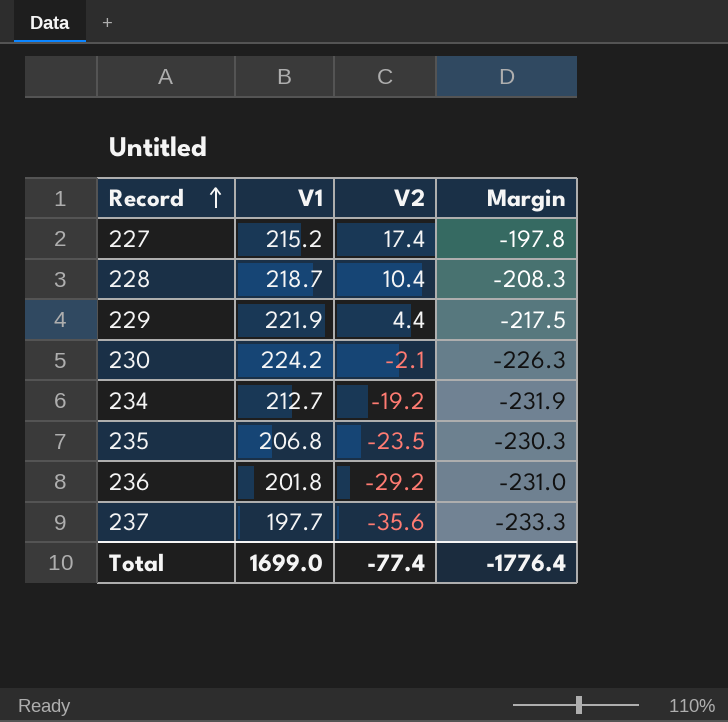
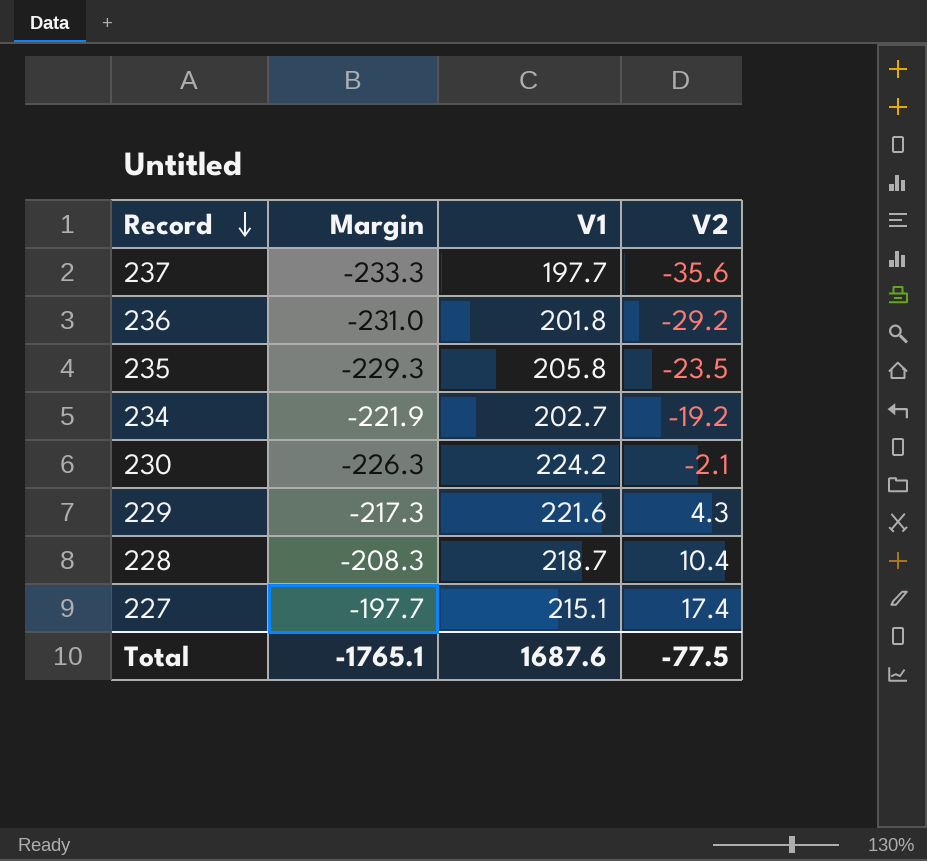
row order: Record ascending -> Record descending
column Margin | position: 4 -> 2
235 | Margin: -230.3 -> -229.3
235 | V1: 206.8 -> 205.8
234 | Margin: -231.9 -> -221.9
234 | V1: 212.7 -> 202.7
229 | Margin: -217.5 -> -217.3
229 | V1: 221.9 -> 221.6
229 | V2: 4.4 -> 4.3
227 | Margin: -197.8 -> -197.7
227 | V1: 215.2 -> 215.1
Total | Margin: -1776.4 -> -1765.1
Total | V1: 1699.0 -> 1687.6
Total | V2: -77.4 -> -77.5

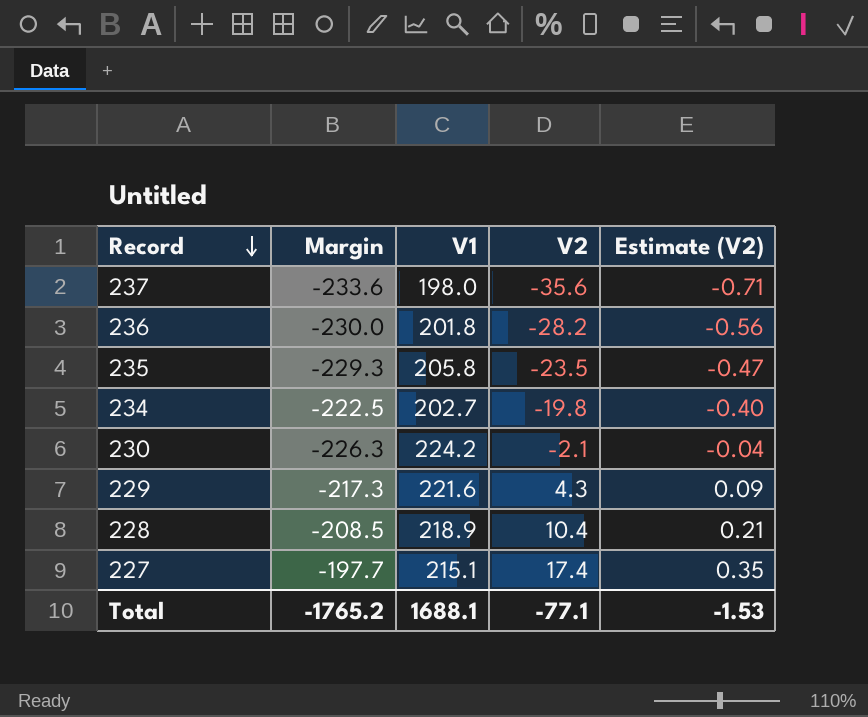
column Estimate (V2) | formula: none -> [V2] * 0.02
237 | Margin: -233.3 -> -233.6
237 | V1: 197.7 -> 198.0
236 | Margin: -231.0 -> -230.0
236 | V2: -29.2 -> -28.2
234 | Margin: -221.9 -> -222.5
234 | V2: -19.2 -> -19.8
228 | Margin: -208.3 -> -208.5
228 | V1: 218.7 -> 218.9
Total | Margin: -1765.1 -> -1765.2
Total | V1: 1687.6 -> 1688.1
Total | V2: -77.5 -> -77.1

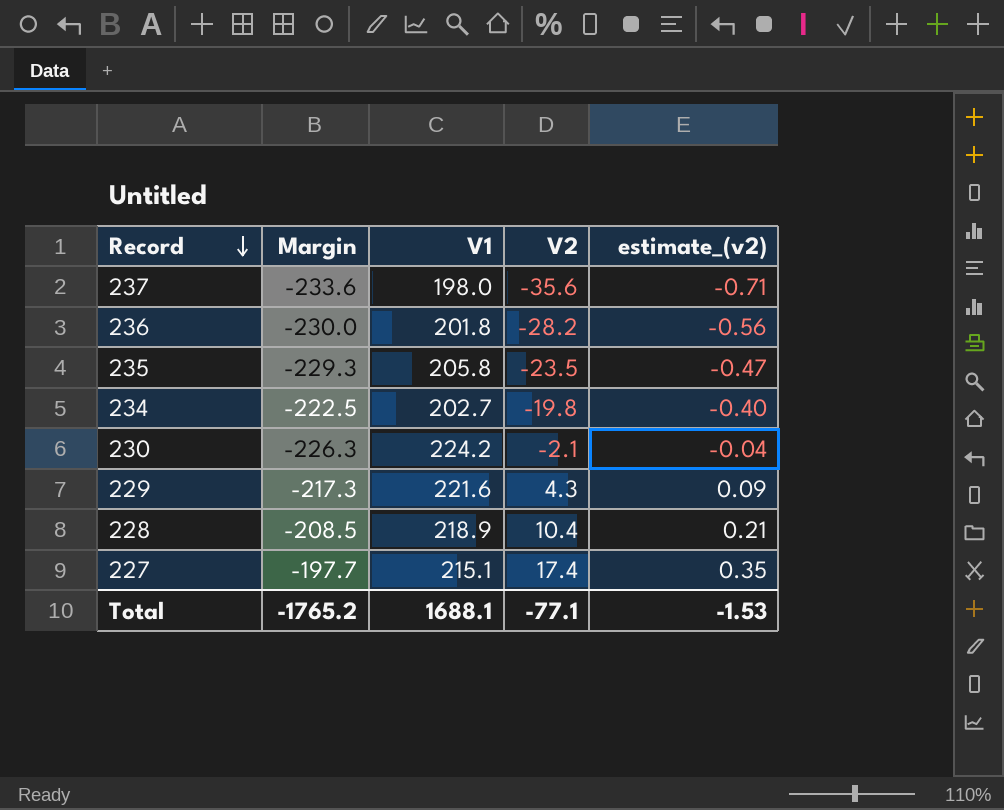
column name: Estimate (V2) -> estimate_(v2)

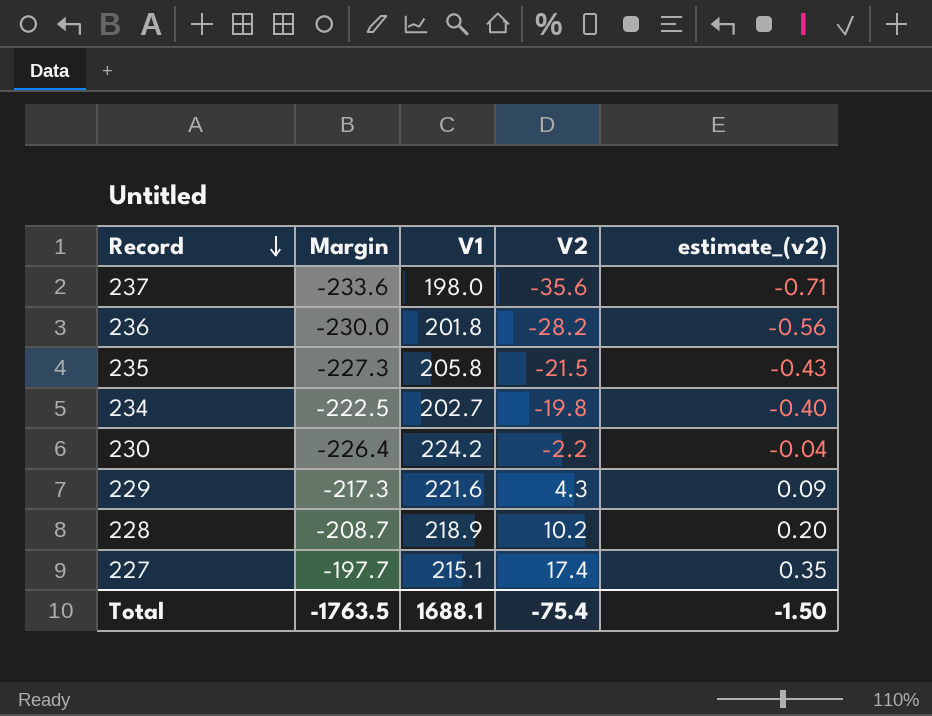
235 | Margin: -229.3 -> -227.3
235 | V2: -23.5 -> -21.5
235 | estimate_(v2): -0.47 -> -0.43
230 | Margin: -226.3 -> -226.4
230 | V2: -2.1 -> -2.2
228 | Margin: -208.5 -> -208.7
228 | V2: 10.4 -> 10.2
228 | estimate_(v2): 0.21 -> 0.20
Total | Margin: -1765.2 -> -1763.5
Total | V2: -77.1 -> -75.4
Total | estimate_(v2): -1.53 -> -1.50

